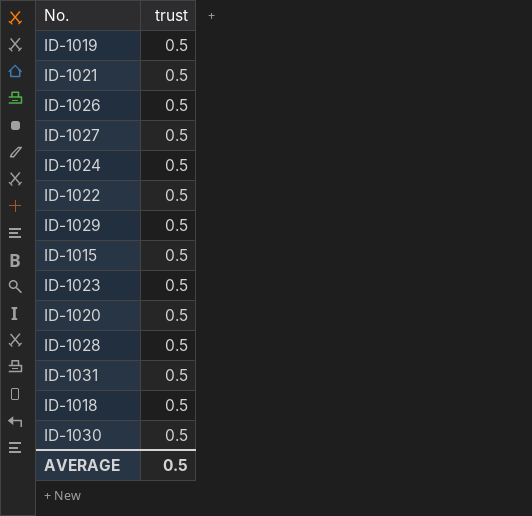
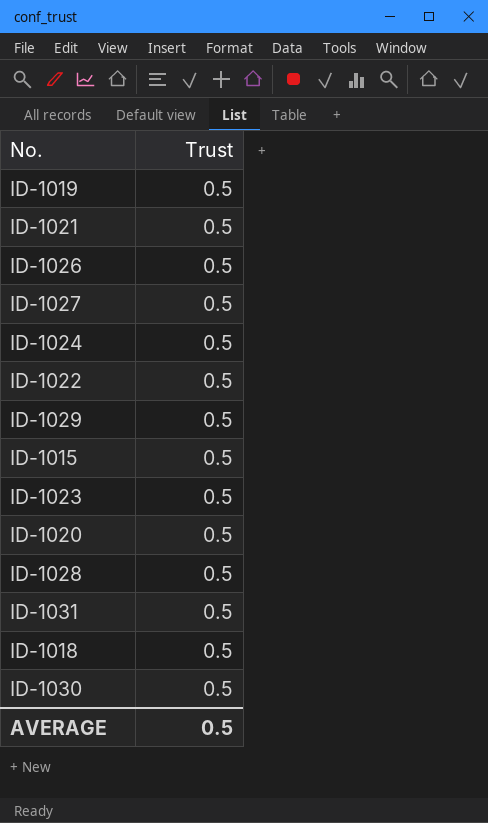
column name: trust -> Trust

